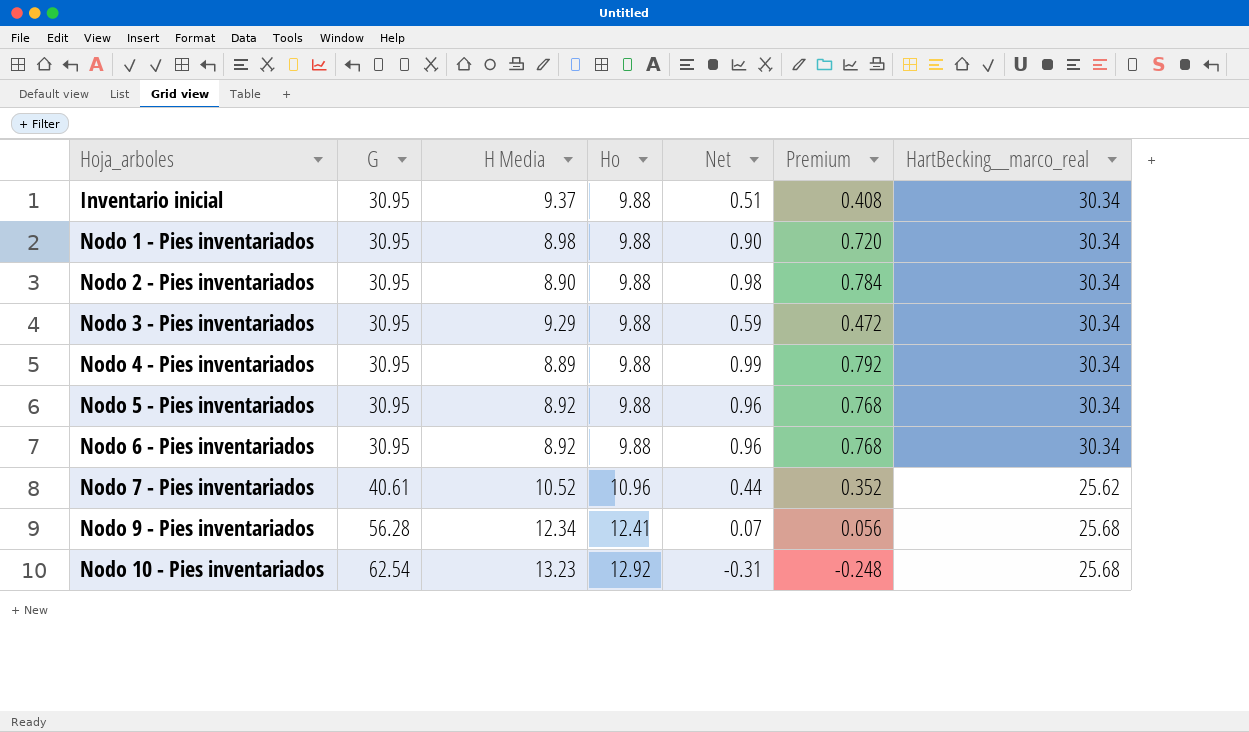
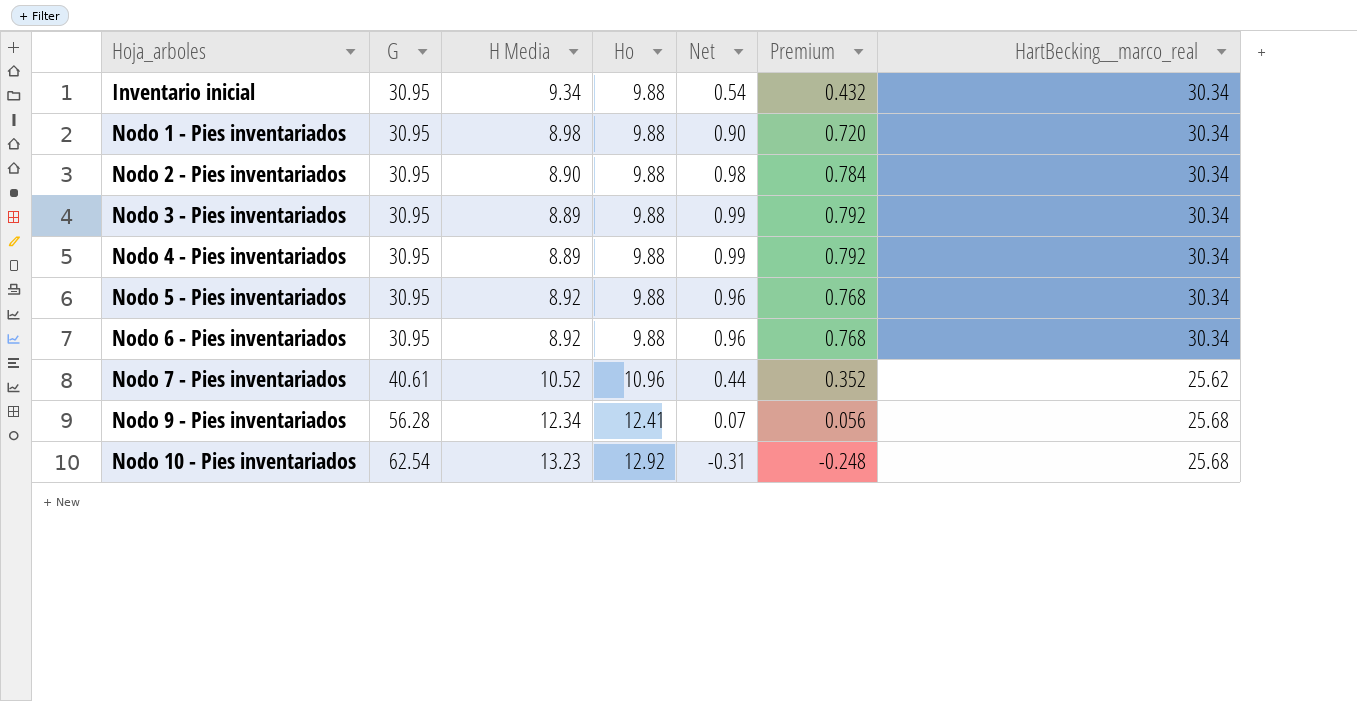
Inventario inicial | H Media: 9.37 -> 9.34
Inventario inicial | Net: 0.51 -> 0.54
Inventario inicial | Premium: 0.408 -> 0.432
Nodo 3 - Pies inventariados | H Media: 9.29 -> 8.89
Nodo 3 - Pies inventariados | Net: 0.59 -> 0.99
Nodo 3 - Pies inventariados | Premium: 0.472 -> 0.792

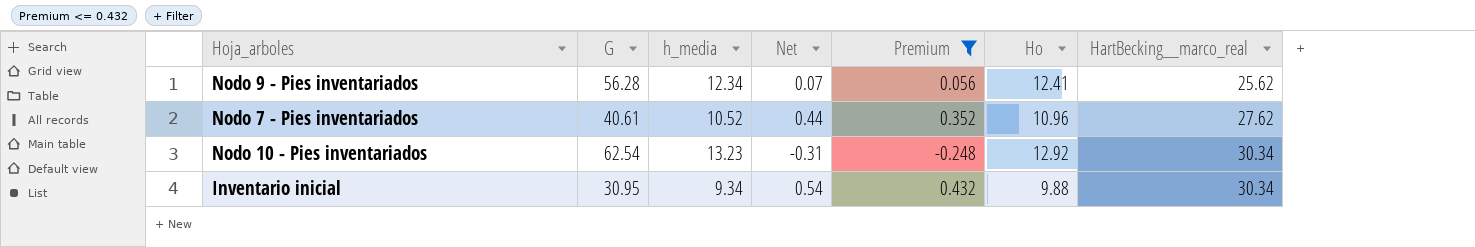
filter: none -> Premium <= 0.432
row order: Hoja_arboles ascending -> HartBecking__marco_real ascending
column name: H Media -> h_media
column Ho | position: 4 -> 6
Nodo 9 - Pies inventariados | HartBecking__marco_real: 25.68 -> 25.62
Nodo 7 - Pies inventariados | HartBecking__marco_real: 25.62 -> 27.62
Nodo 10 - Pies inventariados | HartBecking__marco_real: 25.68 -> 30.34

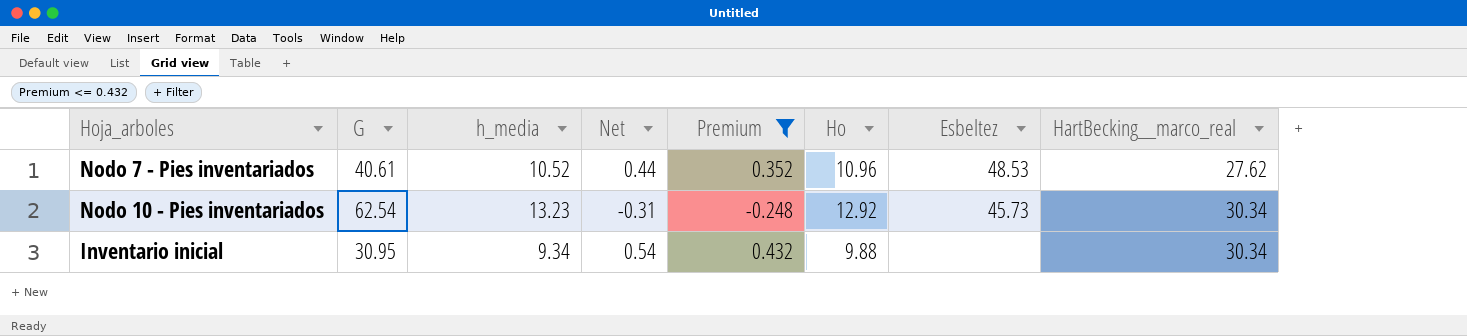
column Esbeltez | position: none -> 7
row Nodo 9 - Pies inventariados: 56.28 | 12.34 | 0.07 | 0.056 | 12.41 | 25.62 -> none

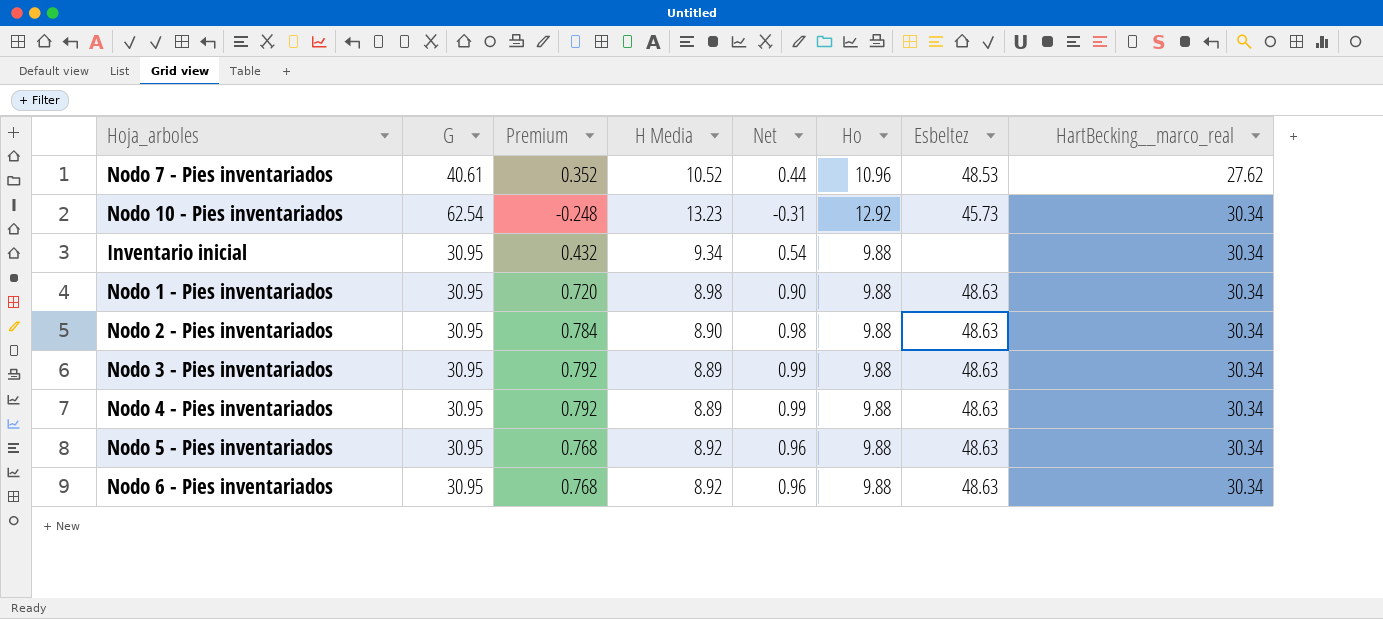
filter: Premium <= 0.432 -> none
column Premium | position: 5 -> 3
column name: h_media -> H Media

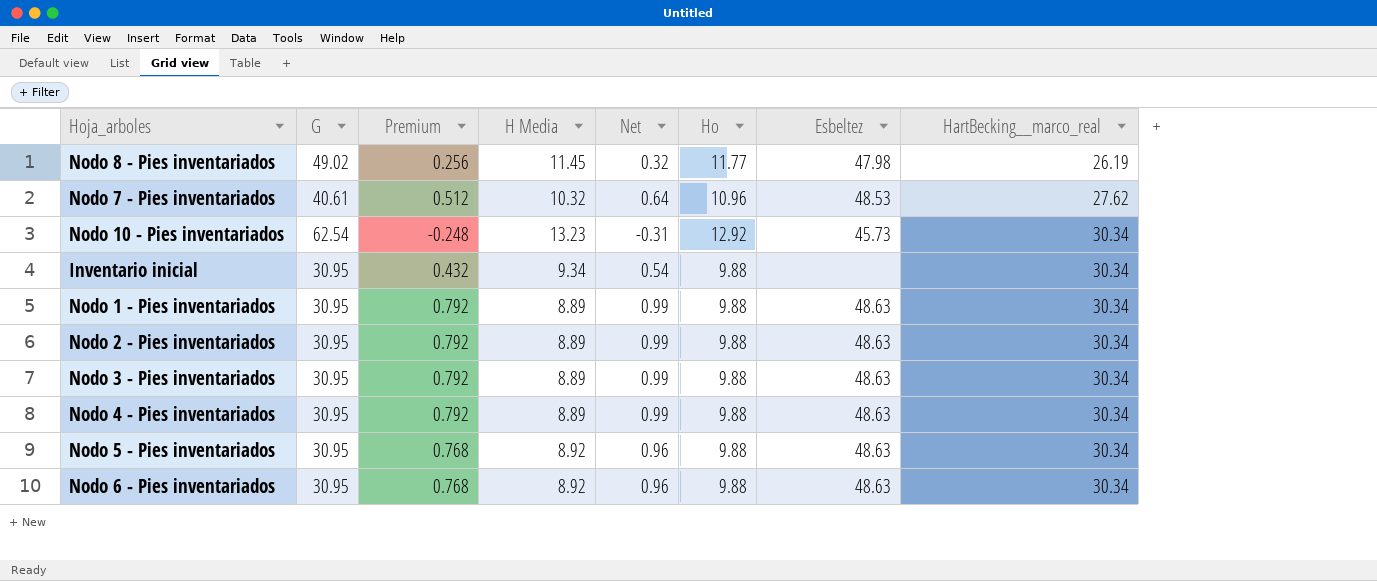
row Nodo 8 - Pies inventariados: none -> 49.02 | 0.256 | 11.45 | 0.32 | 11.77 | 47.98 | 26.19
Nodo 7 - Pies inventariados | Premium: 0.352 -> 0.512
Nodo 7 - Pies inventariados | H Media: 10.52 -> 10.32
Nodo 7 - Pies inventariados | Net: 0.44 -> 0.64
Nodo 1 - Pies inventariados | Premium: 0.720 -> 0.792
Nodo 1 - Pies inventariados | H Media: 8.98 -> 8.89
Nodo 1 - Pies inventariados | Net: 0.90 -> 0.99
Nodo 2 - Pies inventariados | Premium: 0.784 -> 0.792
Nodo 2 - Pies inventariados | H Media: 8.90 -> 8.89
Nodo 2 - Pies inventariados | Net: 0.98 -> 0.99

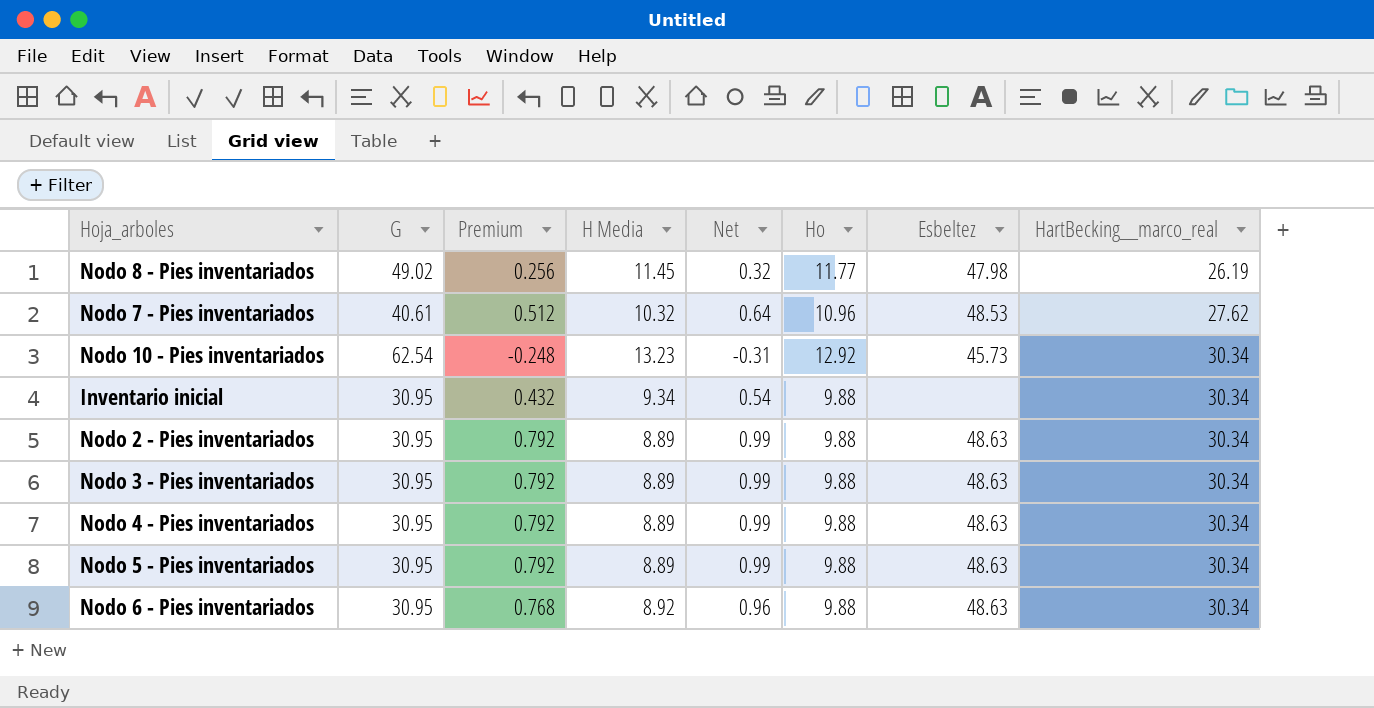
row Nodo 1 - Pies inventariados: 30.95 | 0.792 | 8.89 | 0.99 | 9.88 | 48.63 | 30.34 -> none
Nodo 5 - Pies inventariados | Premium: 0.768 -> 0.792
Nodo 5 - Pies inventariados | H Media: 8.92 -> 8.89
Nodo 5 - Pies inventariados | Net: 0.96 -> 0.99

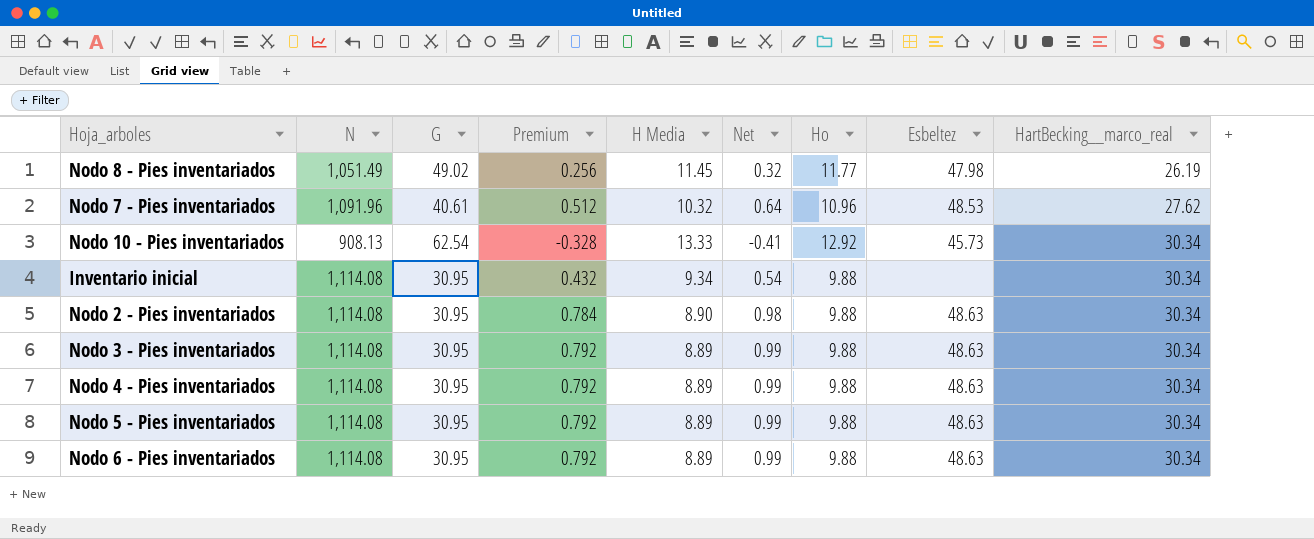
column N | position: none -> 2
Nodo 10 - Pies inventariados | Premium: -0.248 -> -0.328
Nodo 10 - Pies inventariados | H Media: 13.23 -> 13.33
Nodo 10 - Pies inventariados | Net: -0.31 -> -0.41
Nodo 2 - Pies inventariados | Premium: 0.792 -> 0.784
Nodo 2 - Pies inventariados | H Media: 8.89 -> 8.90
Nodo 2 - Pies inventariados | Net: 0.99 -> 0.98
Nodo 6 - Pies inventariados | Premium: 0.768 -> 0.792
Nodo 6 - Pies inventariados | H Media: 8.92 -> 8.89
Nodo 6 - Pies inventariados | Net: 0.96 -> 0.99

